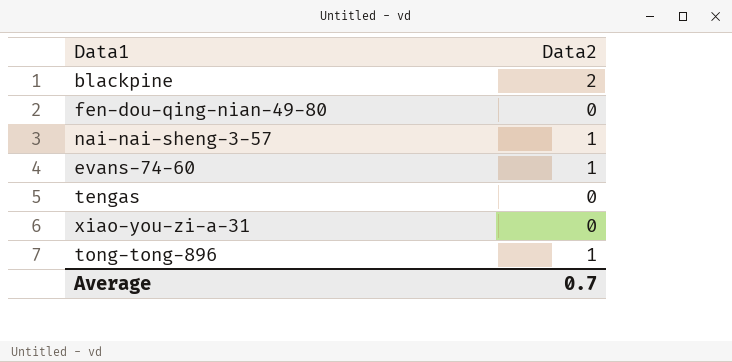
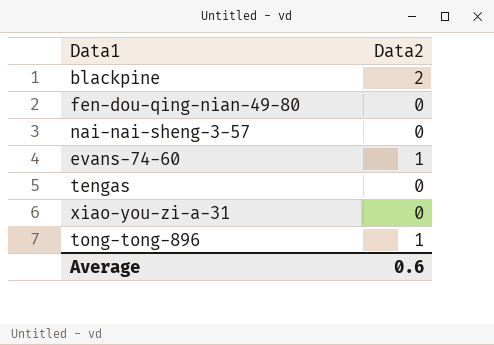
nai-nai-sheng-3-57 | Data2: 1 -> 0
Average | Data2: 0.7 -> 0.6

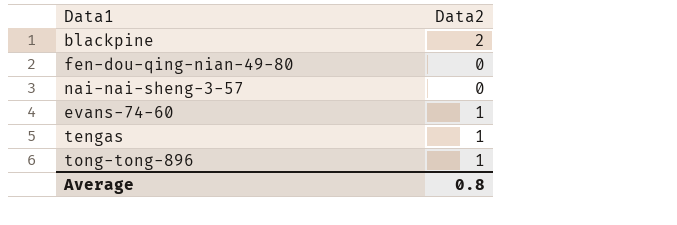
row xiao-you-zi-a-31: 0 -> none
tengas | Data2: 0 -> 1
Average | Data2: 0.6 -> 0.8

